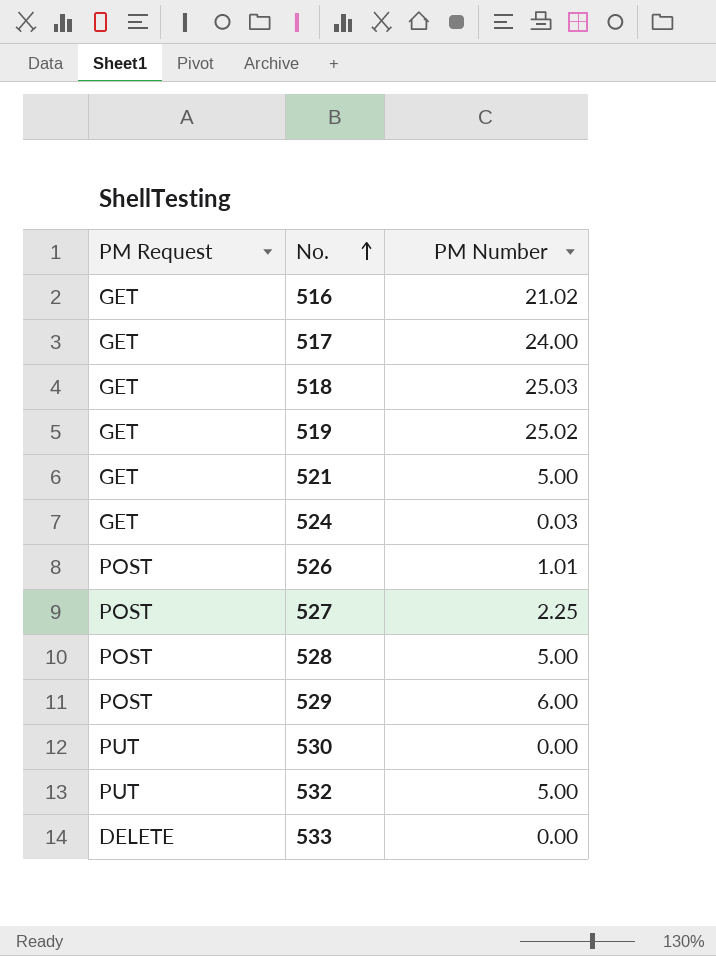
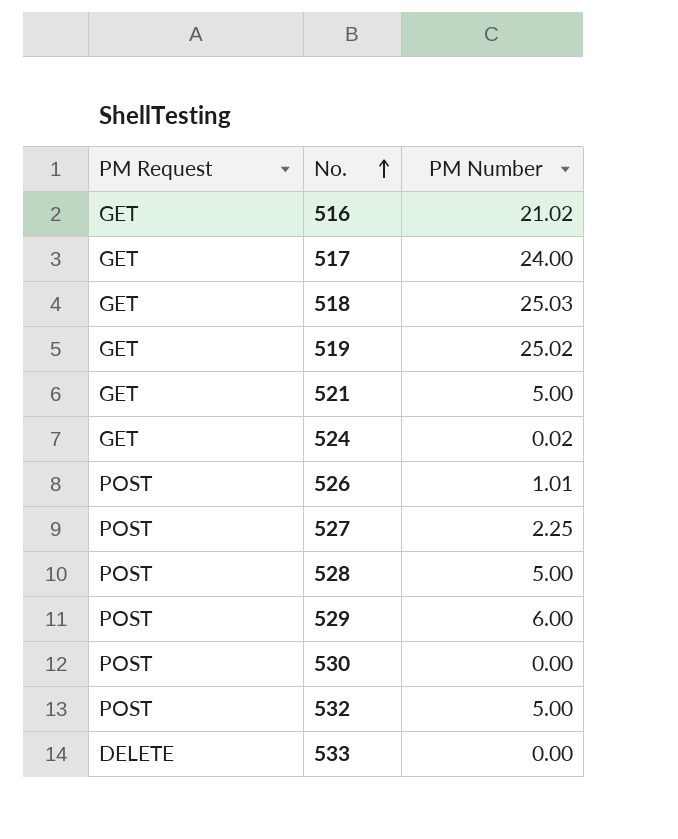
524 | PM Number: 0.03 -> 0.02
530 | PM Request: PUT -> POST
532 | PM Request: PUT -> POST

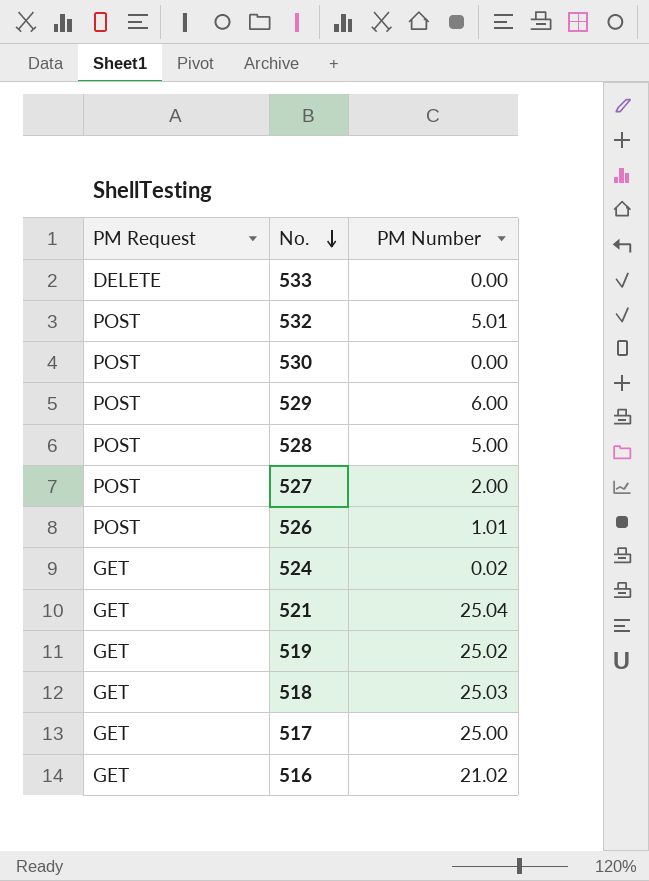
row order: No. ascending -> No. descending
532 | PM Number: 5.00 -> 5.01
527 | PM Number: 2.25 -> 2.00
521 | PM Number: 5.00 -> 25.04
517 | PM Number: 24.00 -> 25.00

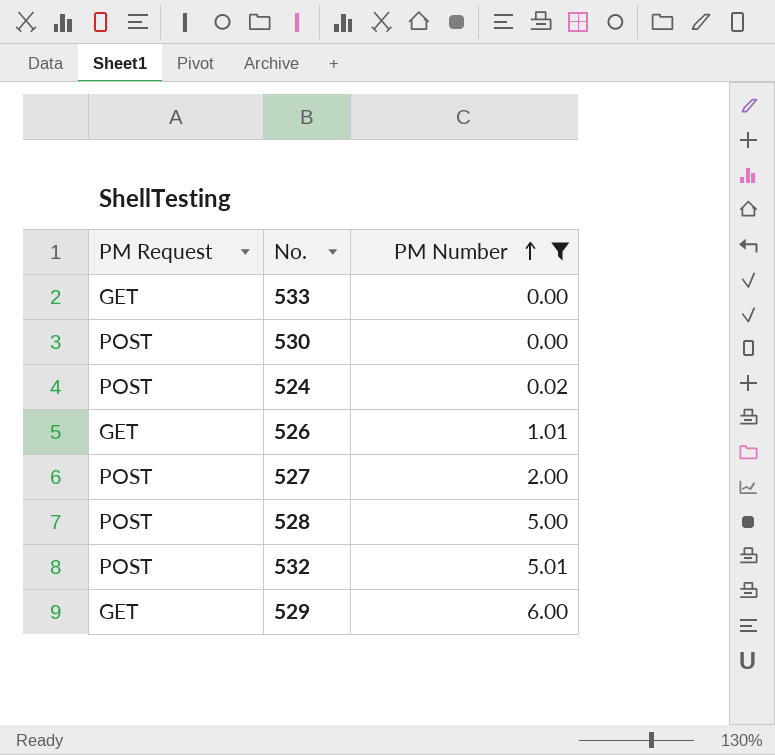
filter: none -> PM Number <= 6.00
row order: No. descending -> PM Number ascending
533 | PM Request: DELETE -> GET
524 | PM Request: GET -> POST
526 | PM Request: POST -> GET
529 | PM Request: POST -> GET

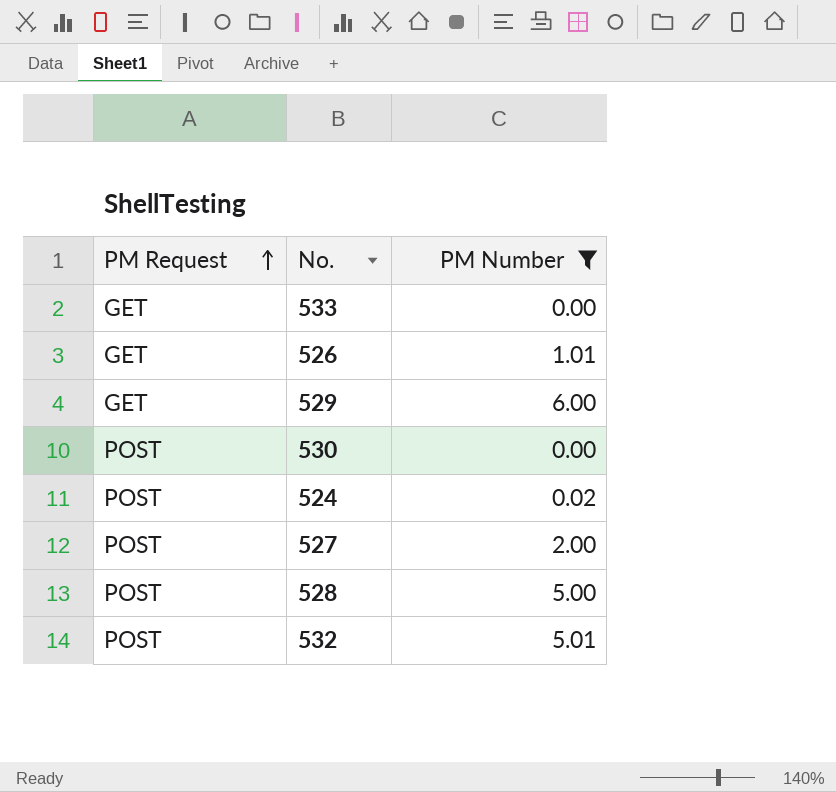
row order: PM Number ascending -> PM Request ascending

